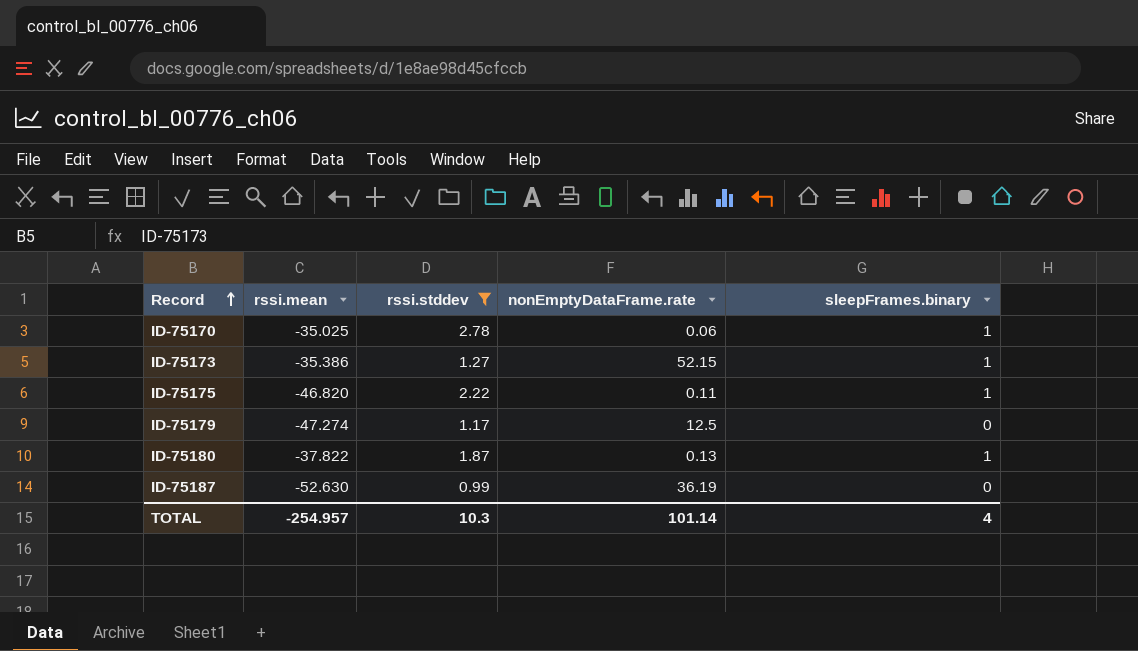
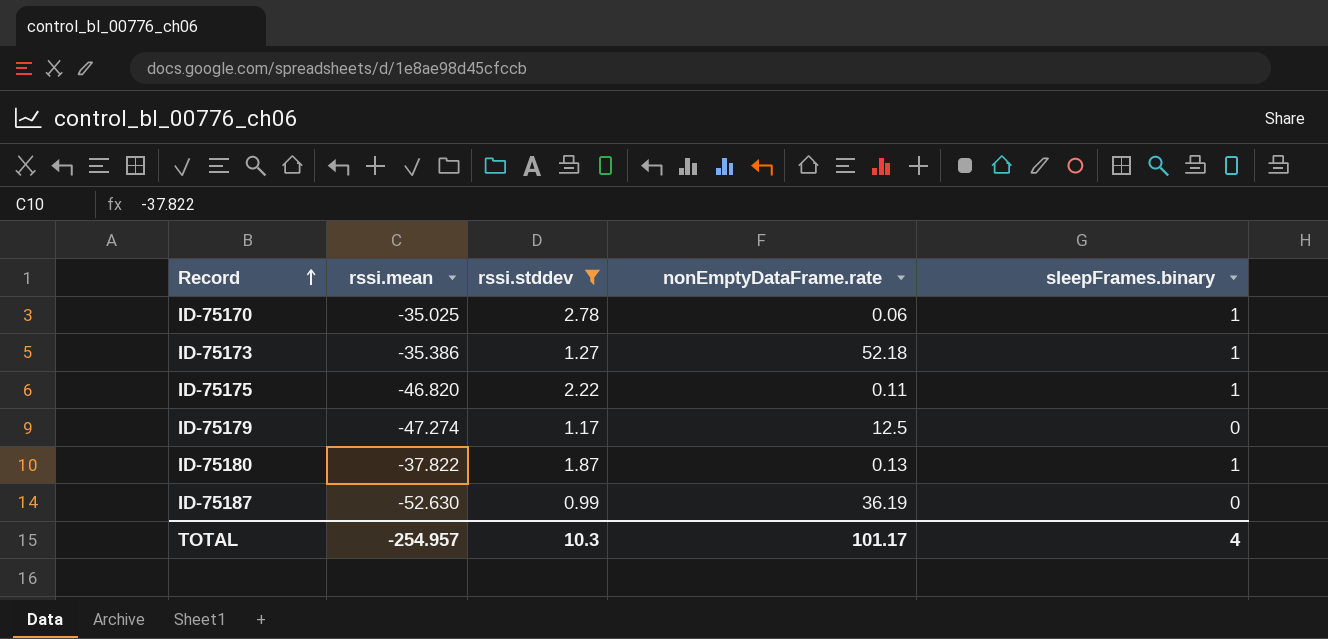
ID-75173 | nonEmptyDataFrame.rate: 52.15 -> 52.18
TOTAL | nonEmptyDataFrame.rate: 101.14 -> 101.17

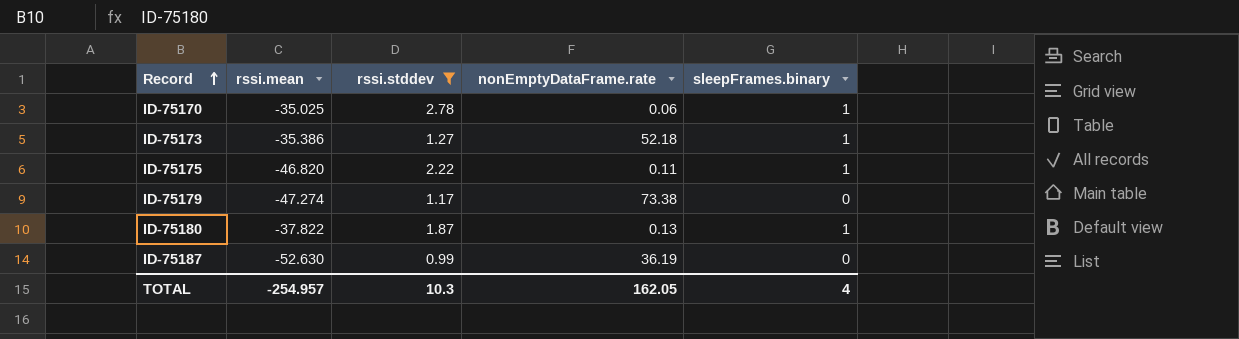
ID-75179 | nonEmptyDataFrame.rate: 12.5 -> 73.38
TOTAL | nonEmptyDataFrame.rate: 101.17 -> 162.05

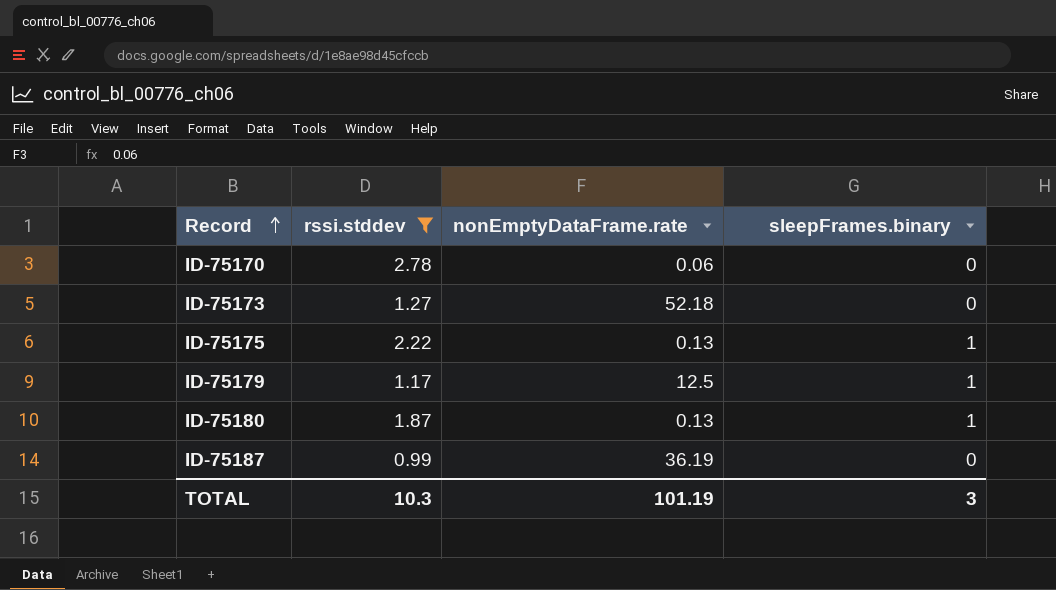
column rssi.mean | position: 2 -> none
ID-75170 | sleepFrames.binary: 1 -> 0
ID-75173 | sleepFrames.binary: 1 -> 0
ID-75175 | nonEmptyDataFrame.rate: 0.11 -> 0.13
ID-75179 | nonEmptyDataFrame.rate: 73.38 -> 12.5
ID-75179 | sleepFrames.binary: 0 -> 1
TOTAL | nonEmptyDataFrame.rate: 162.05 -> 101.19
TOTAL | sleepFrames.binary: 4 -> 3

